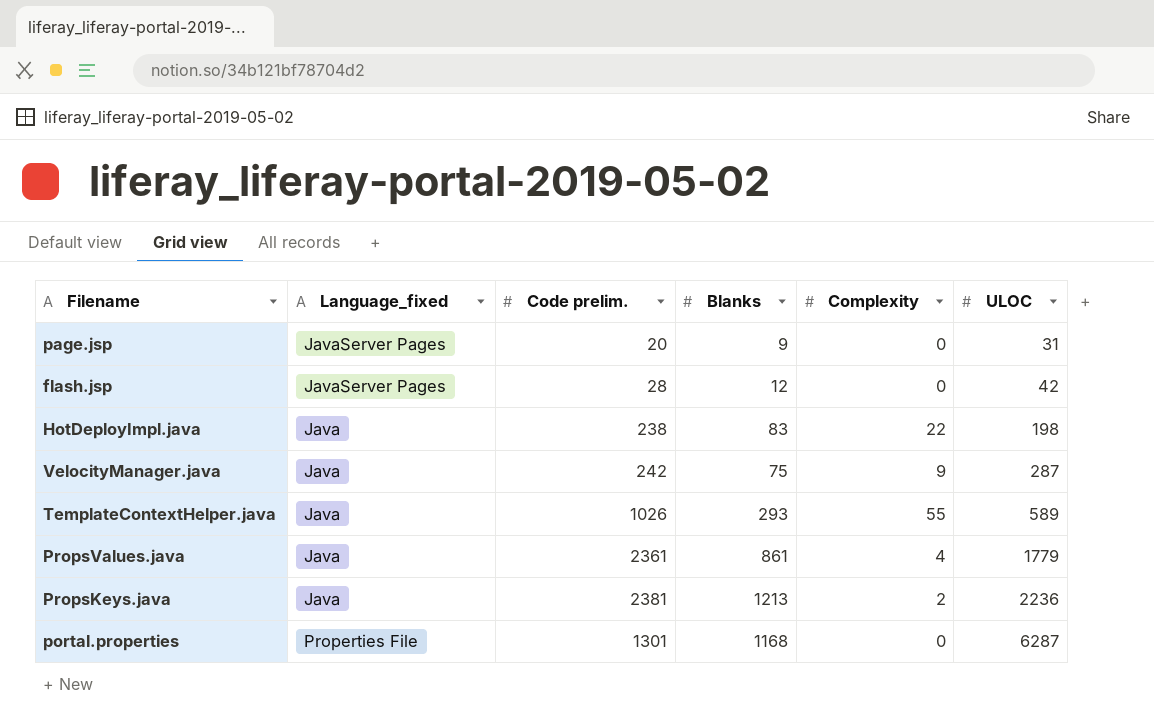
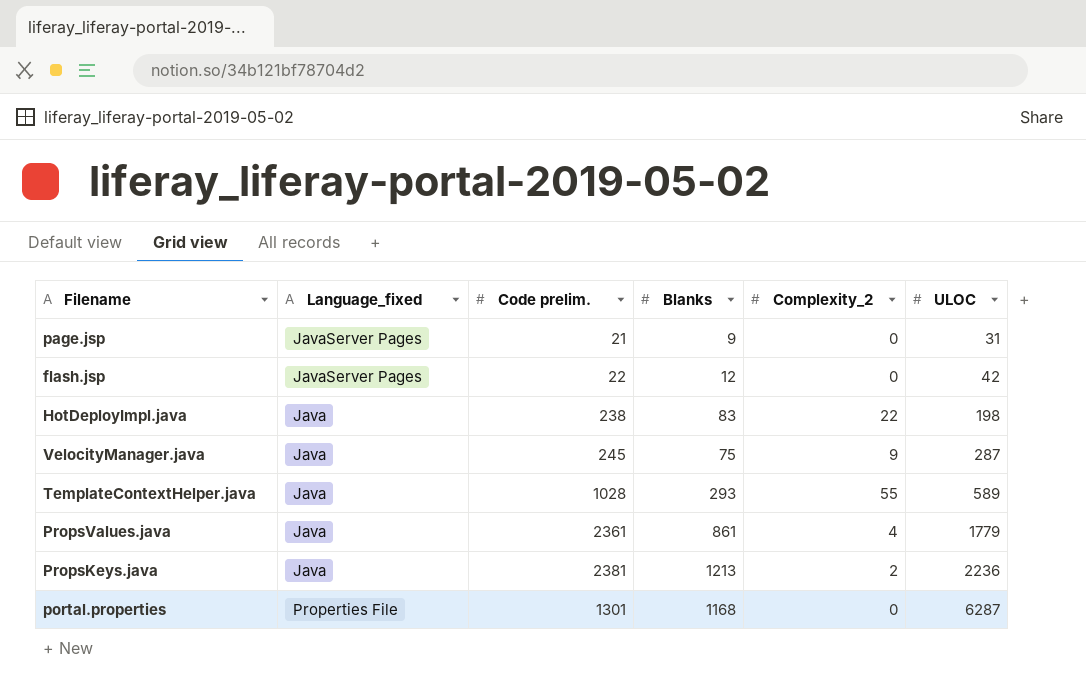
column name: Complexity -> Complexity_2
page.jsp | Code prelim.: 20 -> 21
flash.jsp | Code prelim.: 28 -> 22
VelocityManager.java | Code prelim.: 242 -> 245
TemplateContextHelper.java | Code prelim.: 1026 -> 1028

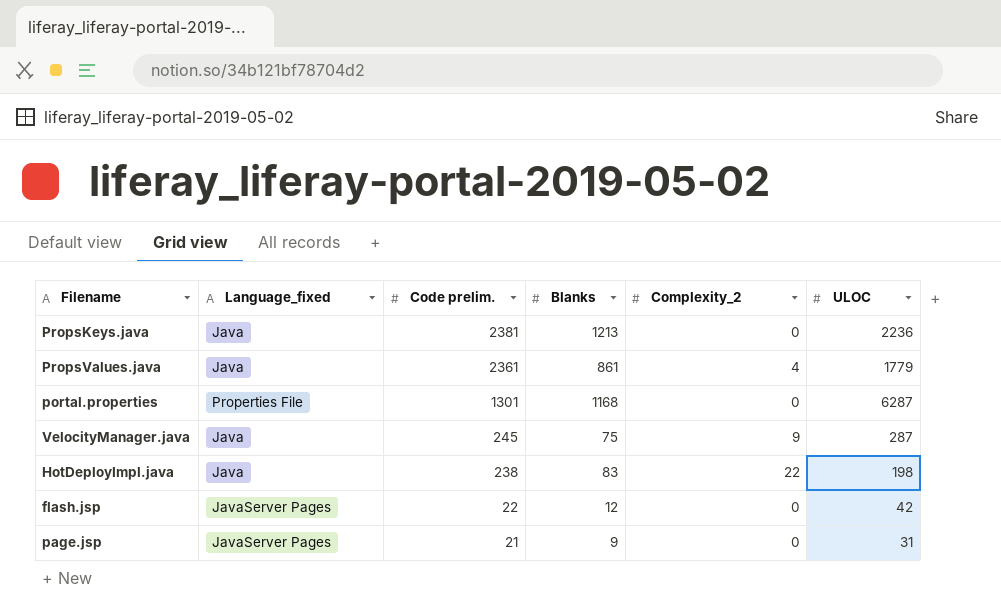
row order: ULOC ascending -> Code prelim. descending
row TemplateContextHelper.java: Java | 1028 | 293 | 55 | 589 -> none
PropsKeys.java | Complexity_2: 2 -> 0

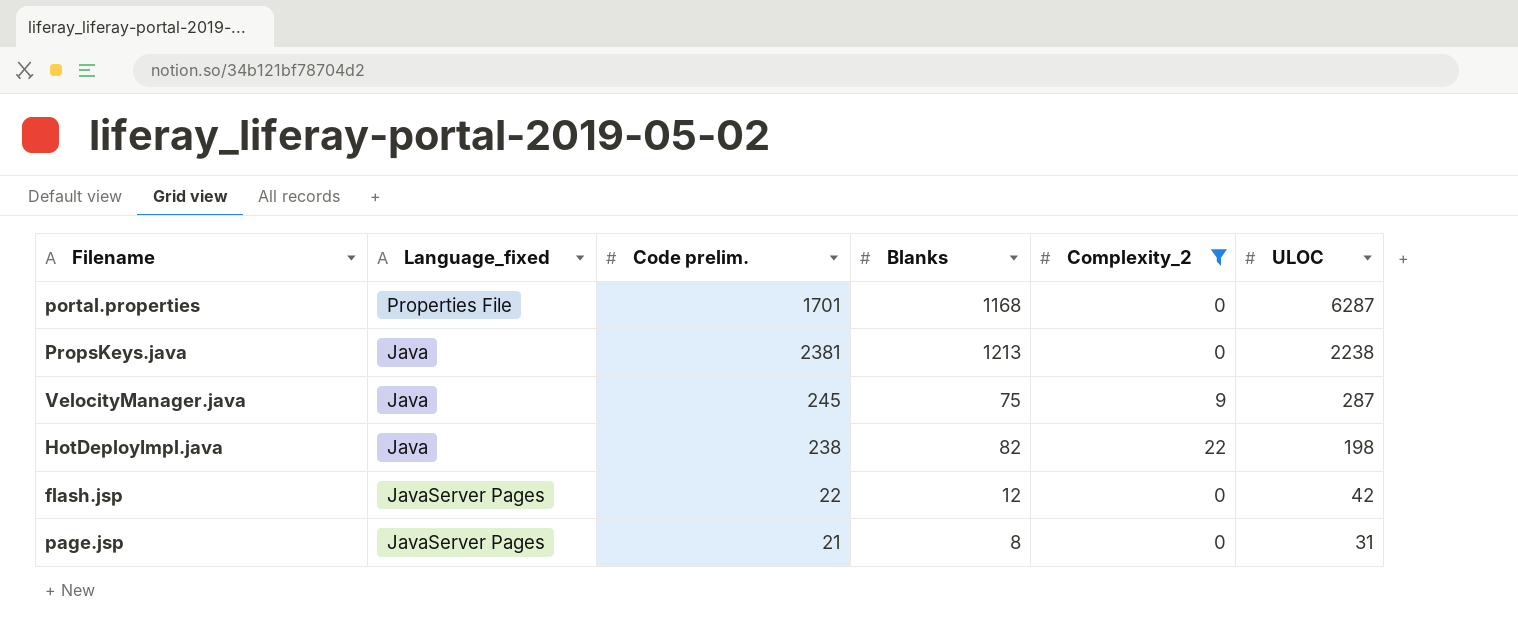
filter: none -> Complexity_2 != 4
row order: Code prelim. descending -> ULOC descending
portal.properties | Code prelim.: 1301 -> 1701
PropsKeys.java | ULOC: 2236 -> 2238
HotDeployImpl.java | Blanks: 83 -> 82
page.jsp | Blanks: 9 -> 8

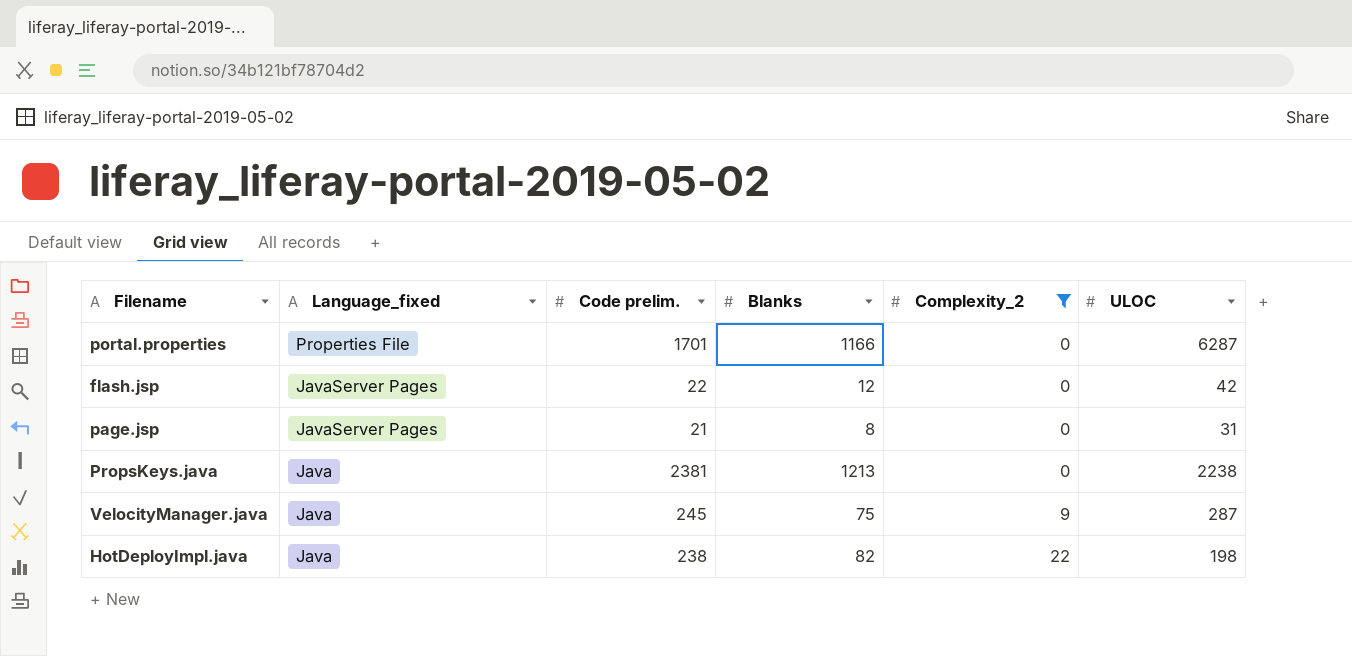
row order: ULOC descending -> Language_fixed descending
portal.properties | Blanks: 1168 -> 1166

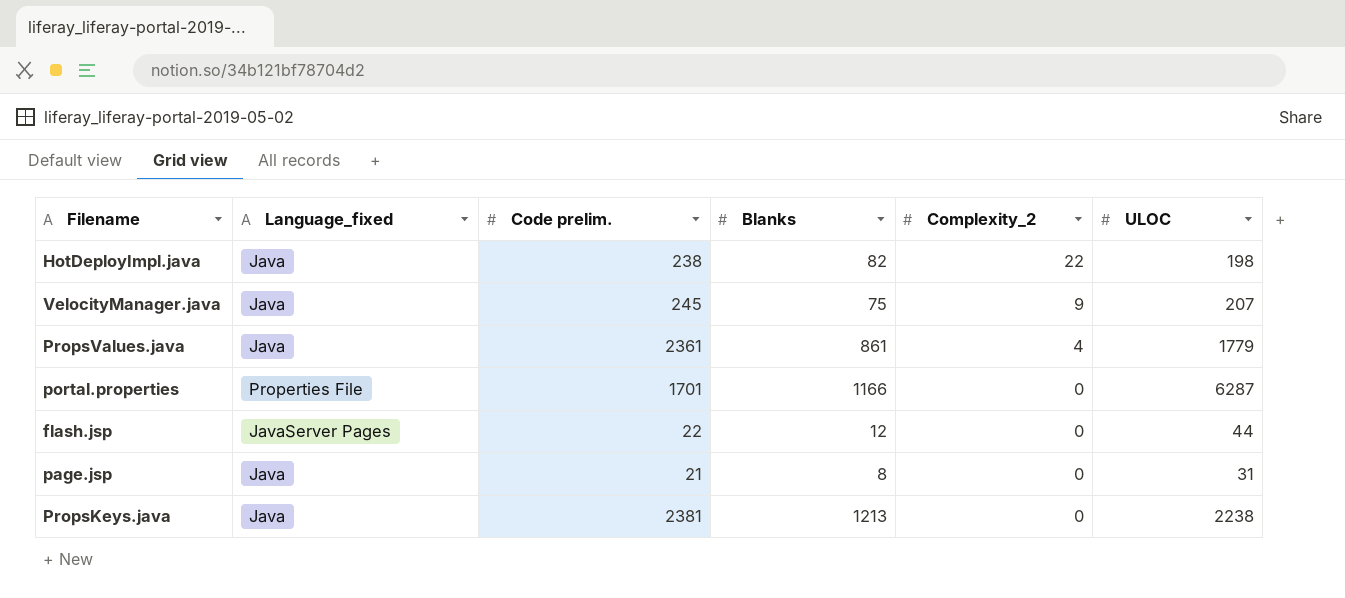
filter: Complexity_2 != 4 -> none
row order: Language_fixed descending -> Complexity_2 descending
VelocityManager.java | ULOC: 287 -> 207
flash.jsp | ULOC: 42 -> 44
page.jsp | Language_fixed: JavaServer Pages -> Java

